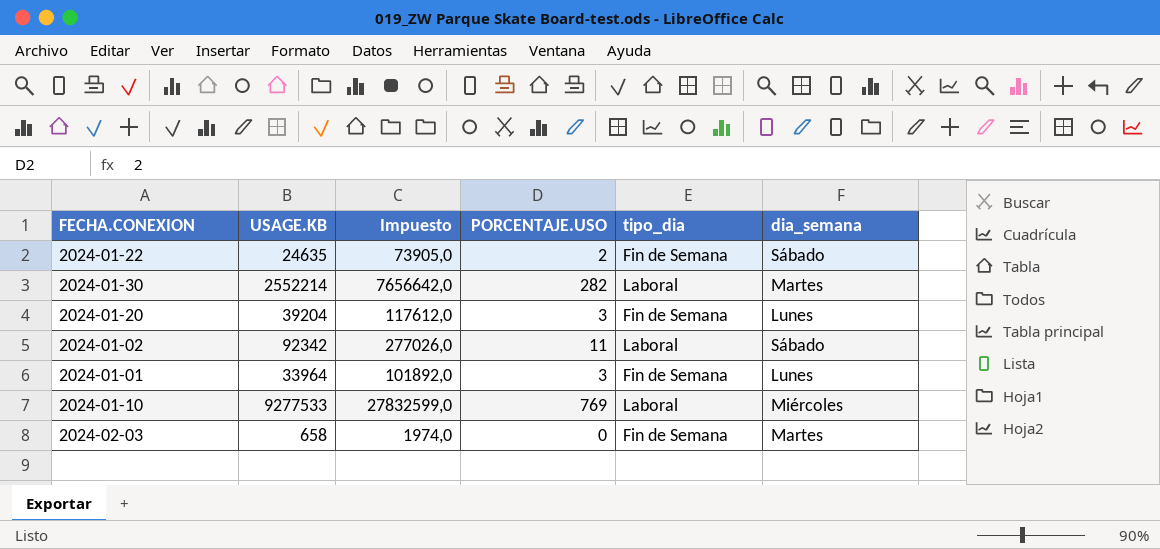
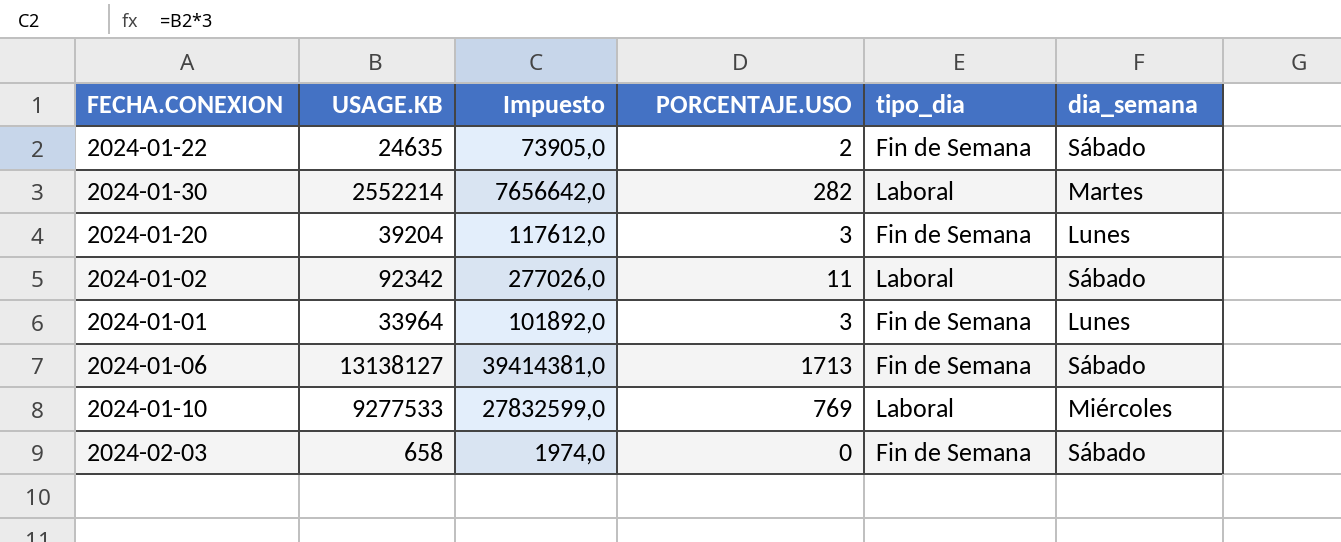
row 2024-01-06: none -> 13138127 | 39414381,0 | 1713 | Fin de Semana | Sábado
2024-02-03 | dia_semana: Martes -> Sábado

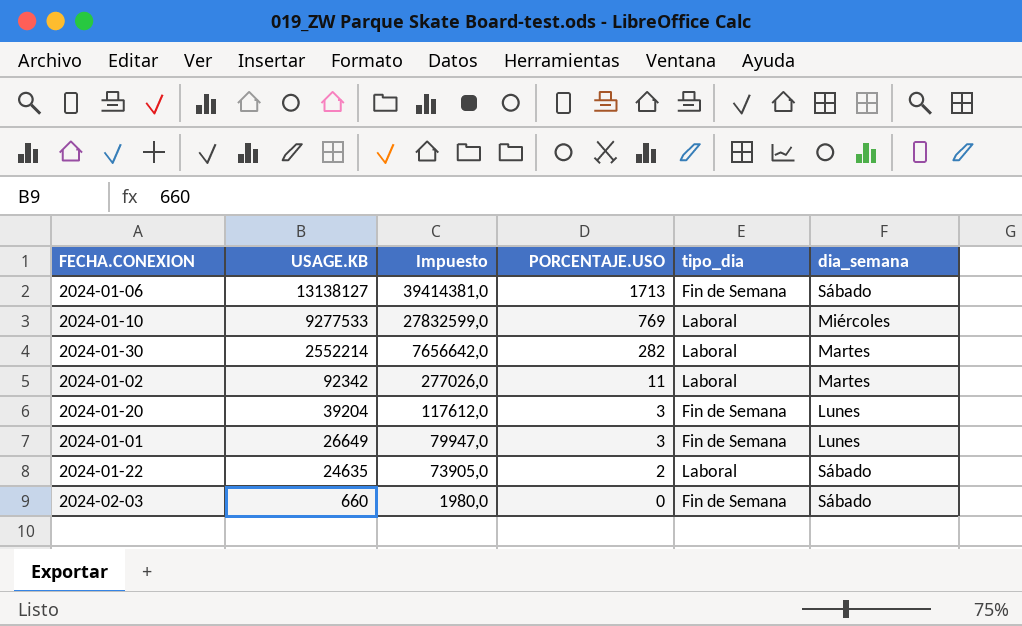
row order: none -> USAGE.KB descending
2024-01-02 | dia_semana: Sábado -> Martes
2024-01-01 | USAGE.KB: 33964 -> 26649
2024-01-01 | Impuesto: 101892,0 -> 79947,0
2024-01-22 | tipo_dia: Fin de Semana -> Laboral
2024-02-03 | USAGE.KB: 658 -> 660
2024-02-03 | Impuesto: 1974,0 -> 1980,0

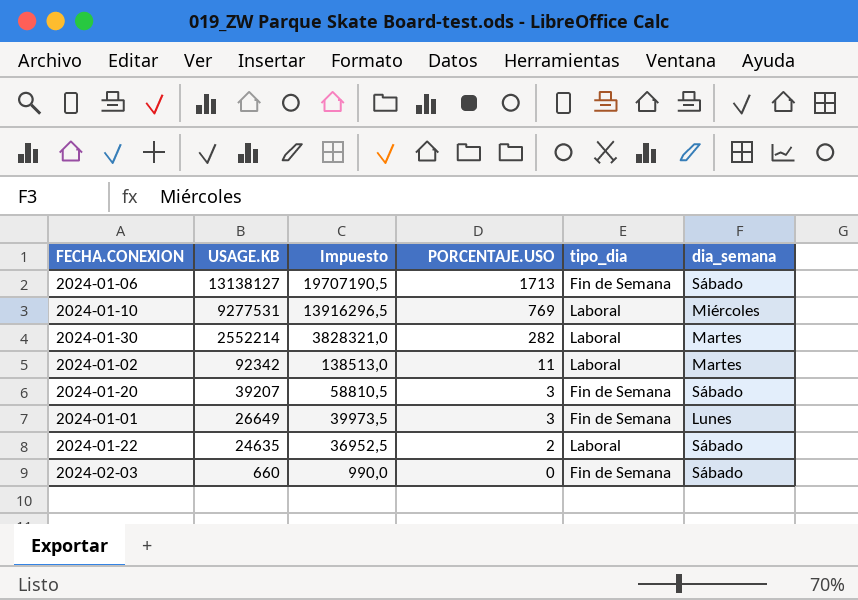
column Impuesto | formula: [USAGE.KB] * 3 -> [USAGE.KB] * 1,5
2024-01-10 | USAGE.KB: 9277533 -> 9277531
2024-01-20 | USAGE.KB: 39204 -> 39207
2024-01-20 | dia_semana: Lunes -> Sábado

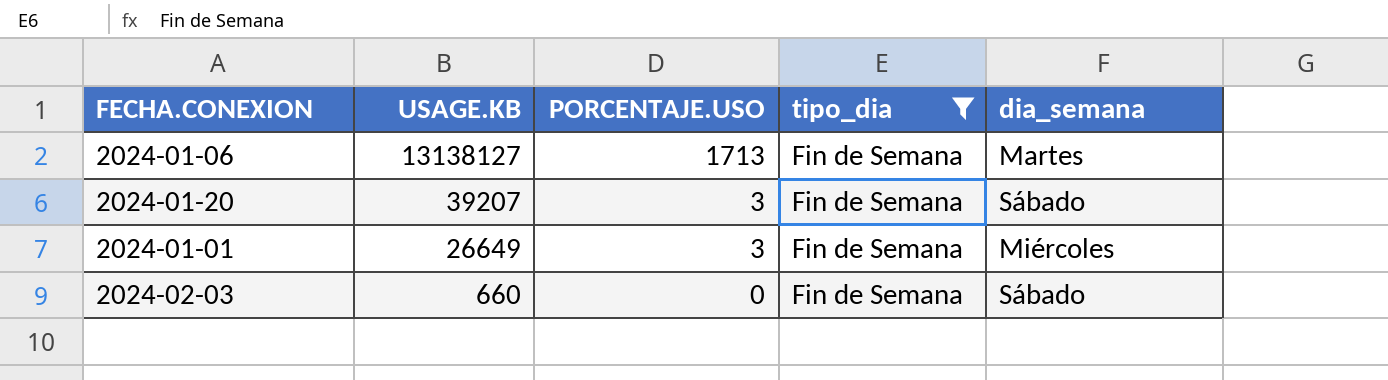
filter: none -> tipo_dia = Fin de Semana
column Impuesto | formula: [USAGE.KB] * 1,5 -> none
2024-01-06 | dia_semana: Sábado -> Martes
2024-01-01 | dia_semana: Lunes -> Miércoles

